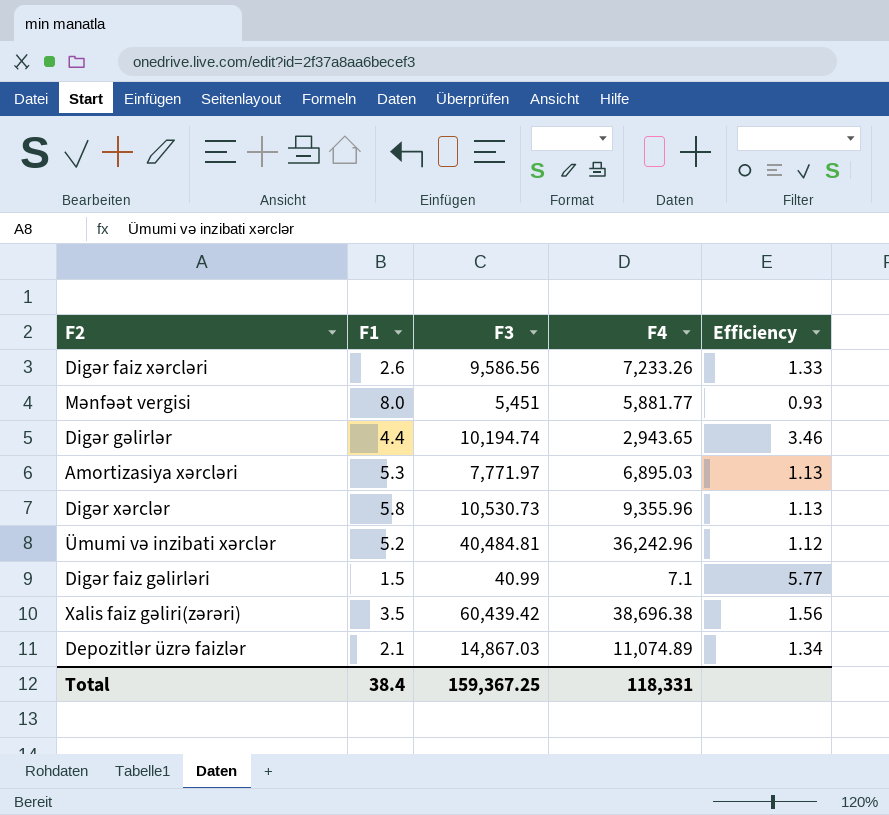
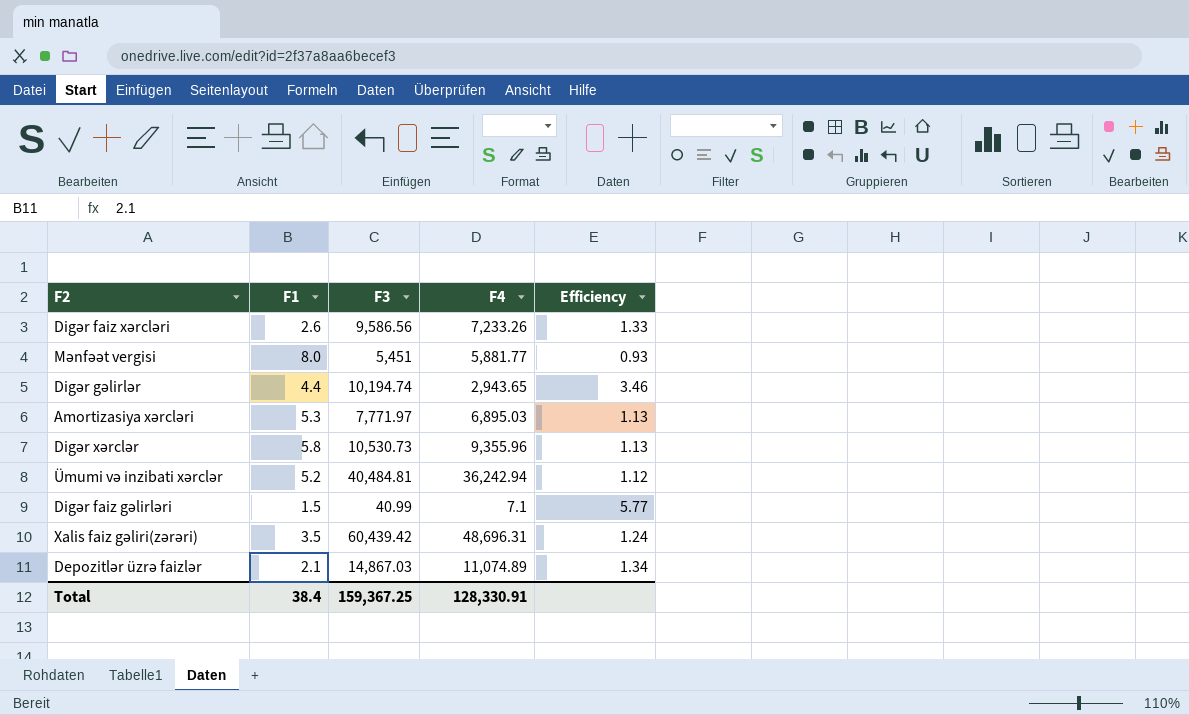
Ümumi və inzibati xərclər | F4: 36,242.96 -> 36,242.94
Xalis faiz gəliri(zərəri) | F4: 38,696.38 -> 48,696.31
Xalis faiz gəliri(zərəri) | Efficiency: 1.56 -> 1.24
Total | F4: 118,331 -> 128,330.91

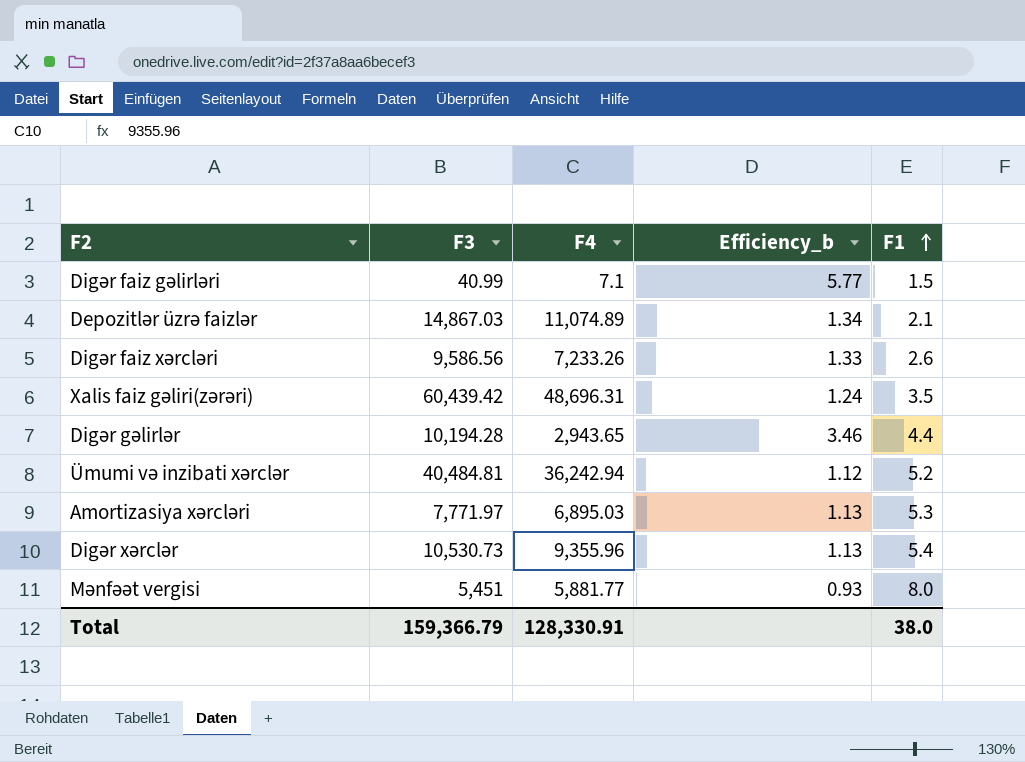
row order: none -> F1 ascending
column name: Efficiency -> Efficiency_b
column F1 | position: 2 -> 5
Digər gəlirlər | F3: 10,194.74 -> 10,194.28
Digər xərclər | F1: 5.8 -> 5.4
Total | F3: 159,367.25 -> 159,366.79
Total | F1: 38.4 -> 38.0

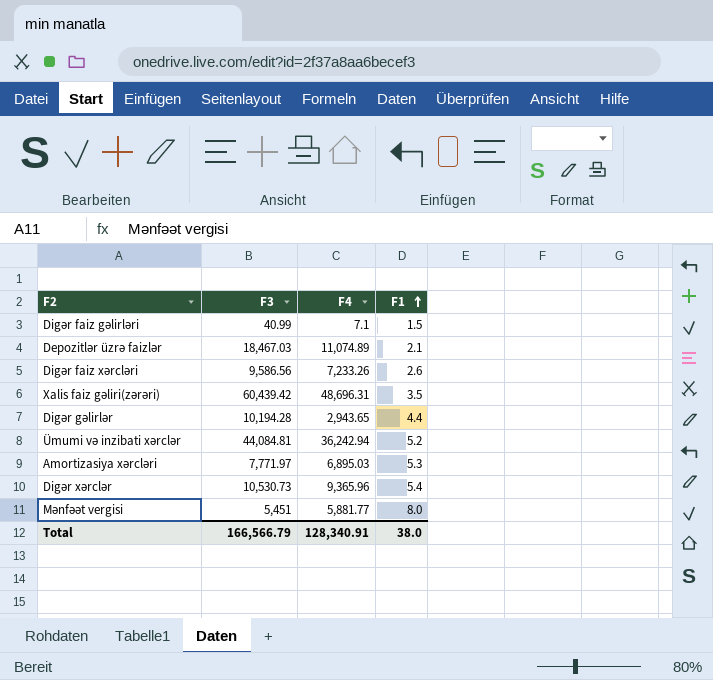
column Efficiency_b | formula: [F3] / [F4] -> none
Depozitlər üzrə faizlər | F3: 14,867.03 -> 18,467.03
Ümumi və inzibati xərclər | F3: 40,484.81 -> 44,084.81
Digər xərclər | F4: 9,355.96 -> 9,365.96
Total | F3: 159,366.79 -> 166,566.79
Total | F4: 128,330.91 -> 128,340.91

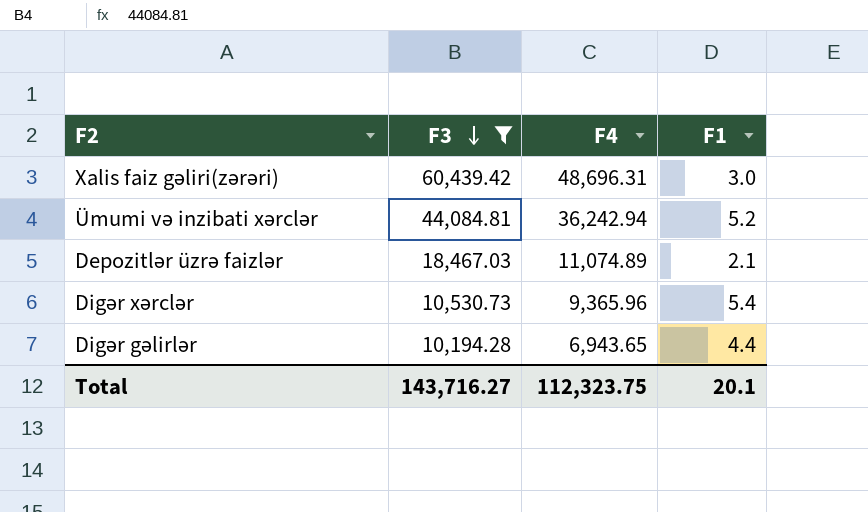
filter: none -> F3 >= 10,194.28
row order: F1 ascending -> F3 descending
Xalis faiz gəliri(zərəri) | F1: 3.5 -> 3.0
Digər gəlirlər | F4: 2,943.65 -> 6,943.65
Total | F3: 166,566.79 -> 143,716.27
Total | F4: 128,340.91 -> 112,323.75
Total | F1: 38.0 -> 20.1

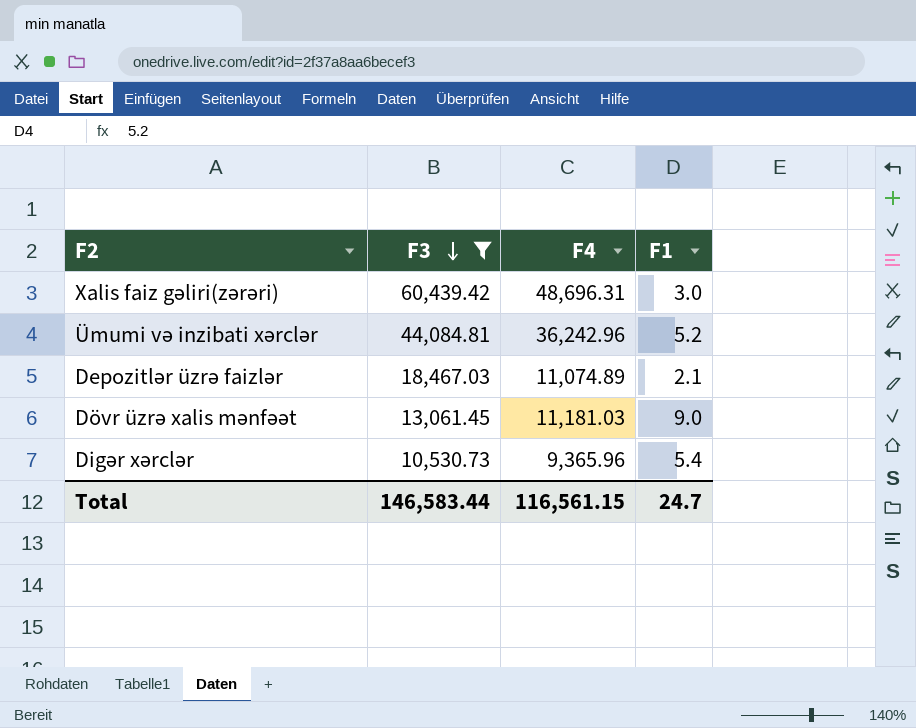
row Digər gəlirlər: 10,194.28 | 6,943.65 | 4.4 -> none
Ümumi və inzibati xərclər | F4: 36,242.94 -> 36,242.96
row Dövr üzrə xalis mənfəət: none -> 13,061.45 | 11,181.03 | 9.0
Total | F3: 143,716.27 -> 146,583.44
Total | F4: 112,323.75 -> 116,561.15
Total | F1: 20.1 -> 24.7

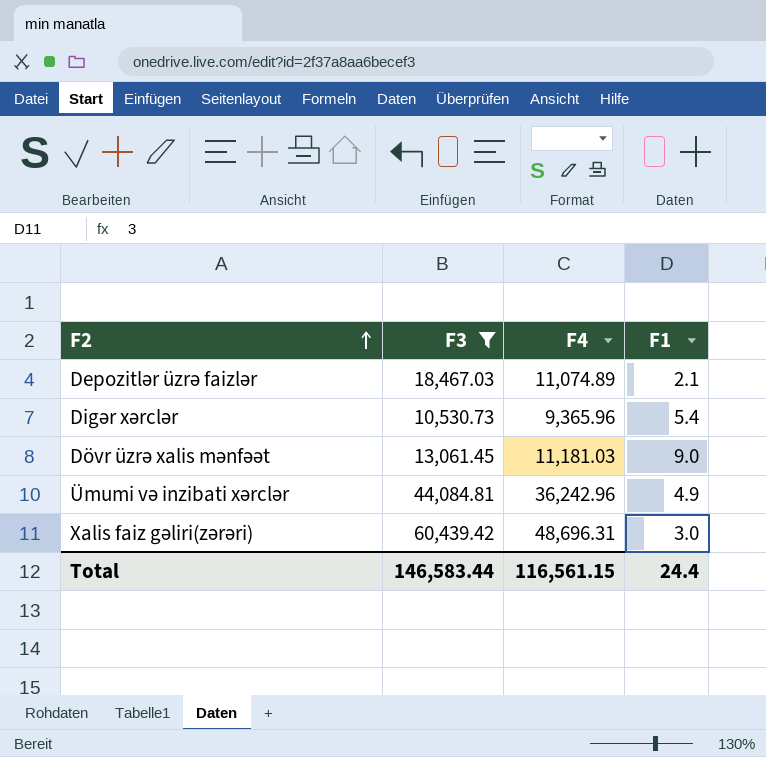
row order: F3 descending -> F2 ascending
Ümumi və inzibati xərclər | F1: 5.2 -> 4.9
Total | F1: 24.7 -> 24.4

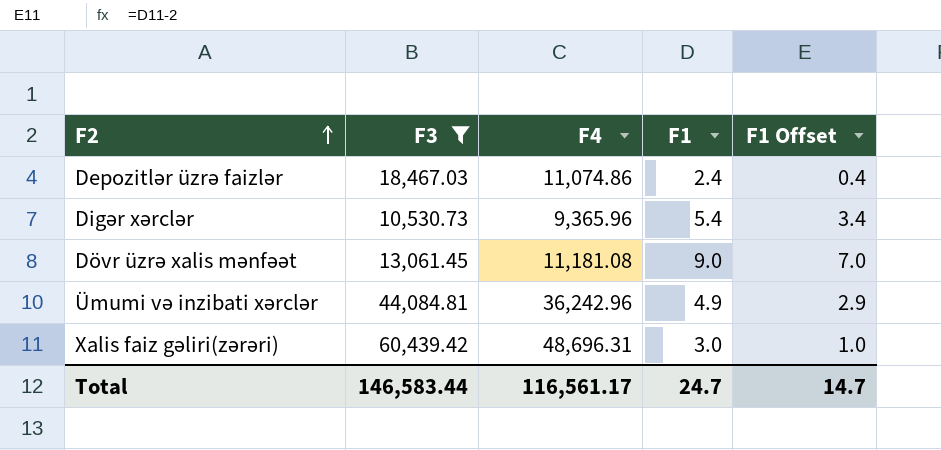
column F1 Offset | formula: none -> [F1] - 2
Depozitlər üzrə faizlər | F4: 11,074.89 -> 11,074.86
Depozitlər üzrə faizlər | F1: 2.1 -> 2.4
Dövr üzrə xalis mənfəət | F4: 11,181.03 -> 11,181.08
Total | F4: 116,561.15 -> 116,561.17
Total | F1: 24.4 -> 24.7

